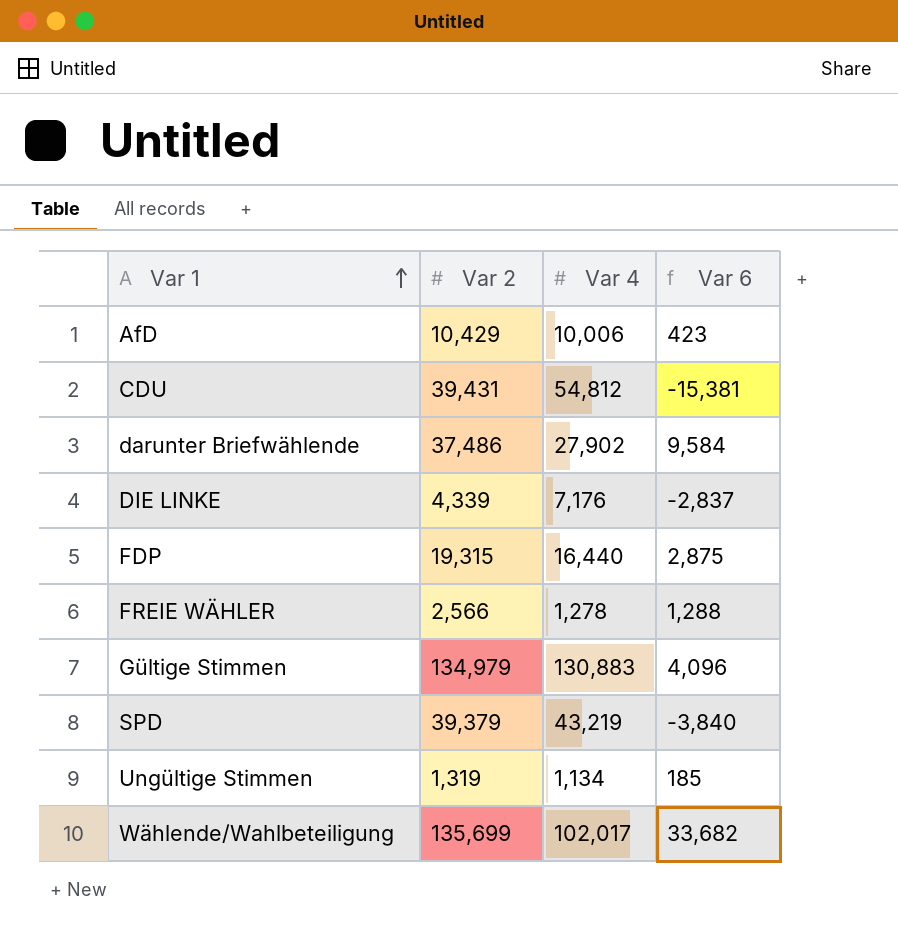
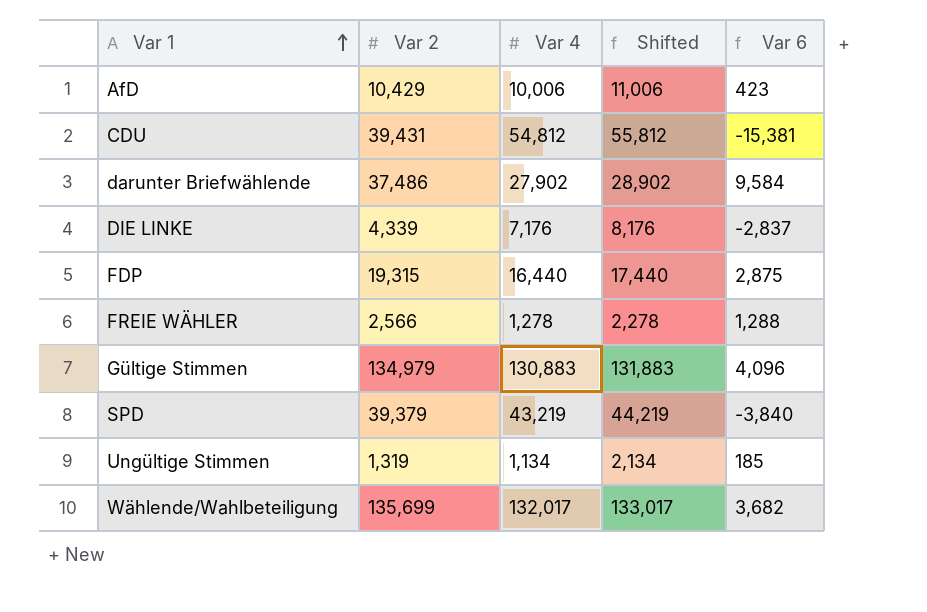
column Shifted | formula: none -> [Var 4] + 1000
Wählende/Wahlbeteiligung | Var 4: 102,017 -> 132,017
Wählende/Wahlbeteiligung | Var 6: 33,682 -> 3,682

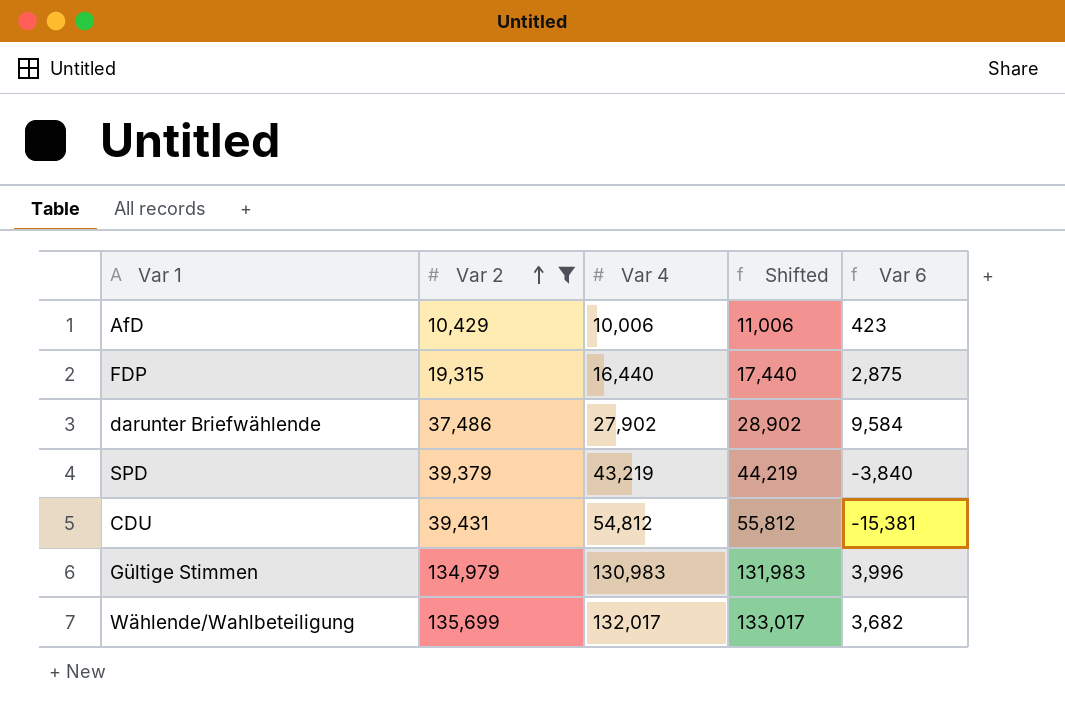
filter: none -> Var 2 >= 10,429
row order: Var 1 ascending -> Var 2 ascending
Gültige Stimmen | Var 4: 130,883 -> 130,983
Gültige Stimmen | Shifted: 131,883 -> 131,983
Gültige Stimmen | Var 6: 4,096 -> 3,996

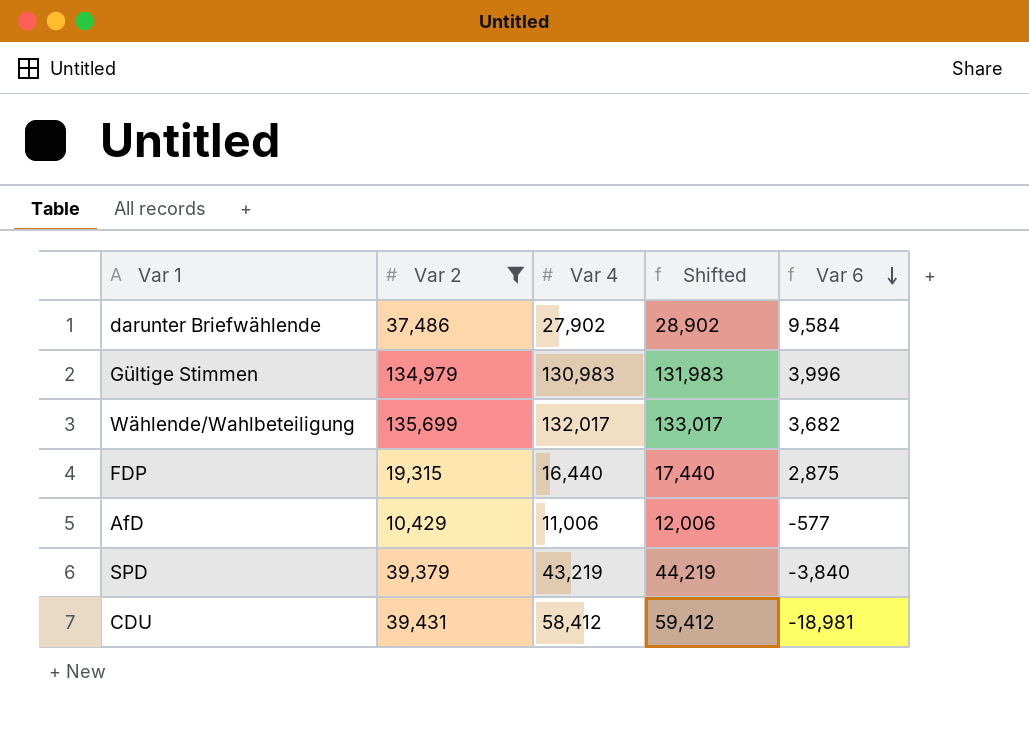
row order: Var 2 ascending -> Var 6 descending
AfD | Var 4: 10,006 -> 11,006
AfD | Shifted: 11,006 -> 12,006
AfD | Var 6: 423 -> -577
CDU | Var 4: 54,812 -> 58,412
CDU | Shifted: 55,812 -> 59,412
CDU | Var 6: -15,381 -> -18,981

